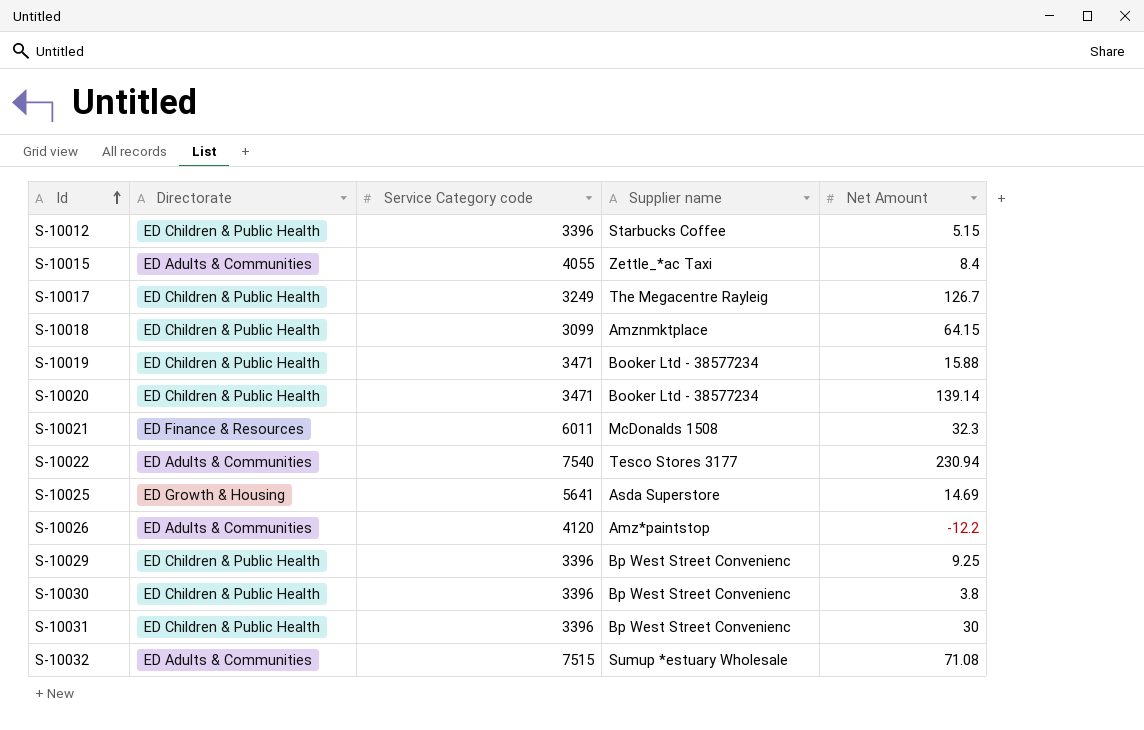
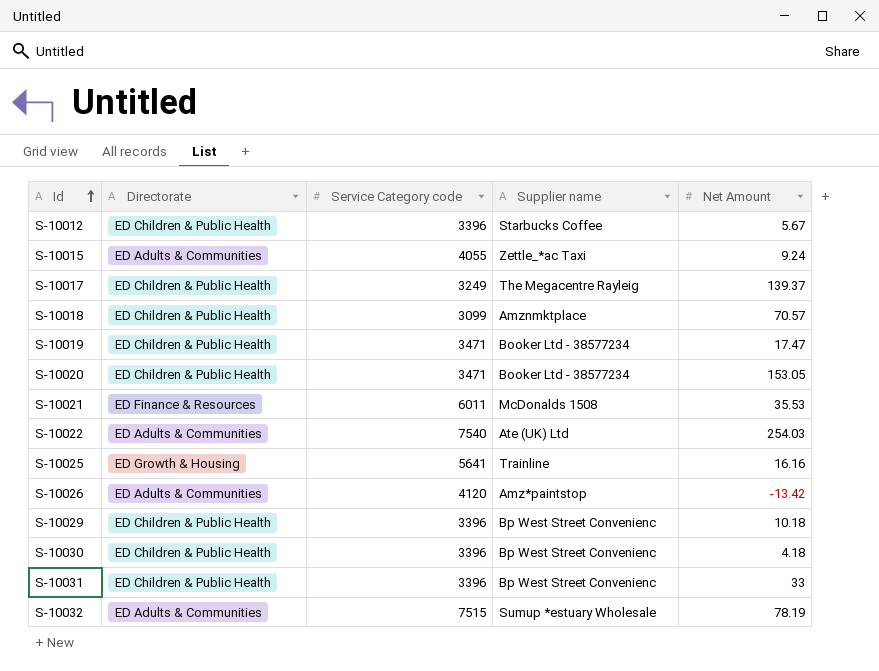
S-10012 | Net Amount: 5.15 -> 5.67
S-10015 | Net Amount: 8.4 -> 9.24
S-10017 | Net Amount: 126.7 -> 139.37
S-10018 | Net Amount: 64.15 -> 70.57
S-10019 | Net Amount: 15.88 -> 17.47
S-10020 | Net Amount: 139.14 -> 153.05
S-10021 | Net Amount: 32.3 -> 35.53
S-10022 | Supplier name: Tesco Stores 3177 -> Ate (UK) Ltd
S-10022 | Net Amount: 230.94 -> 254.03
S-10025 | Supplier name: Asda Superstore -> Trainline
S-10025 | Net Amount: 14.69 -> 16.16
S-10026 | Net Amount: -12.2 -> -13.42
S-10029 | Net Amount: 9.25 -> 10.18
S-10030 | Net Amount: 3.8 -> 4.18
S-10031 | Net Amount: 30 -> 33
S-10032 | Net Amount: 71.08 -> 78.19

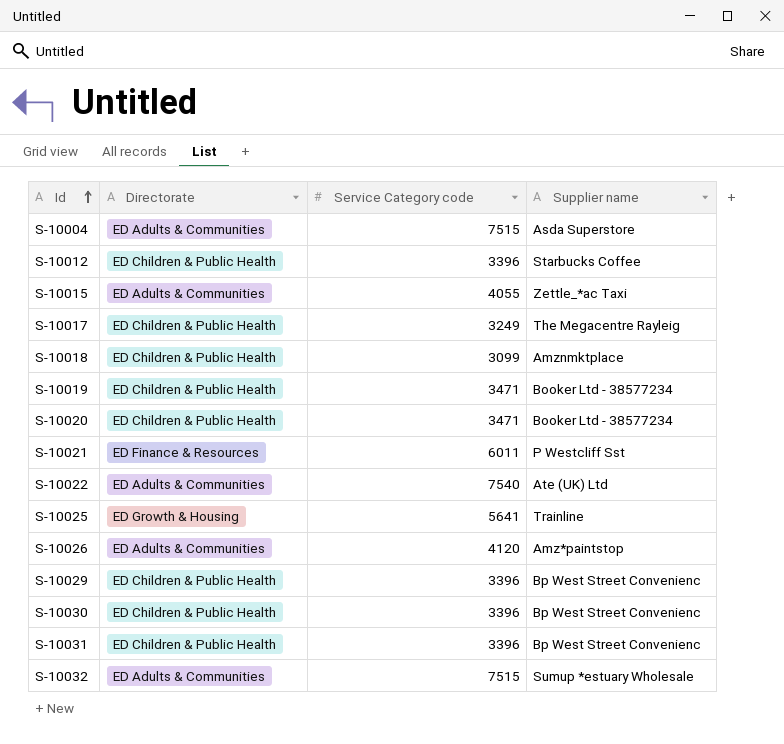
column Net Amount | position: 5 -> none
row S-10004: none -> ED Adults & Communities | 7515 | Asda Superstore
S-10021 | Supplier name: McDonalds 1508 -> P Westcliff Sst

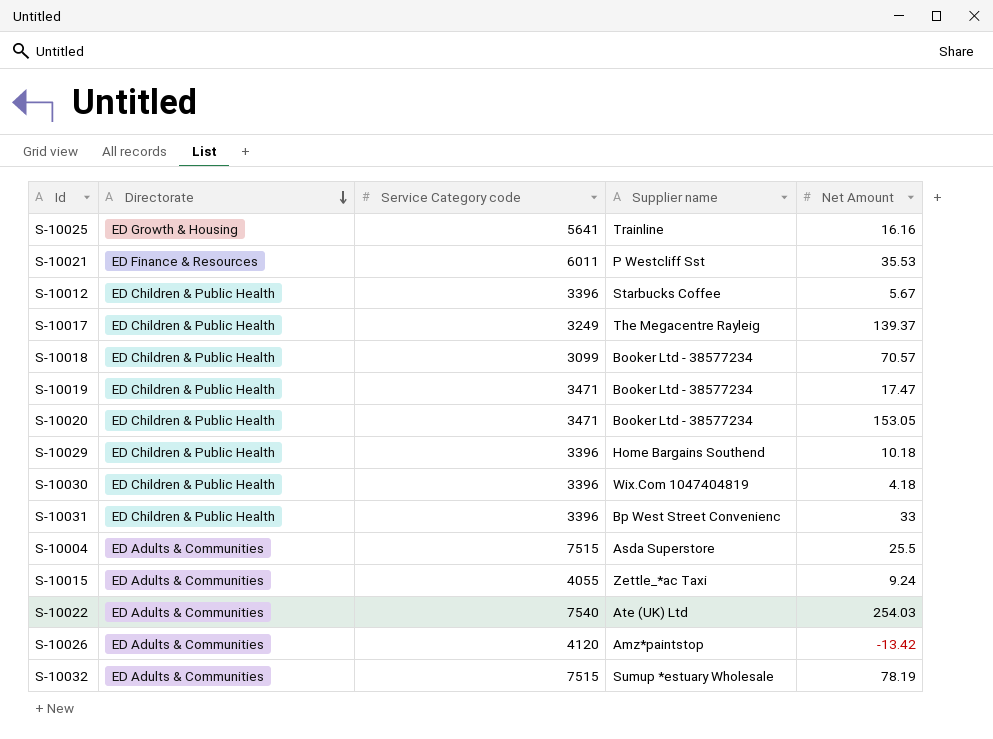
row order: Id ascending -> Directorate descending
column Net Amount | position: none -> 5
S-10018 | Supplier name: Amznmktplace -> Booker Ltd - 38577234
S-10029 | Supplier name: Bp West Street Convenienc -> Home Bargains Southend
S-10030 | Supplier name: Bp West Street Convenienc -> Wix.Com 1047404819

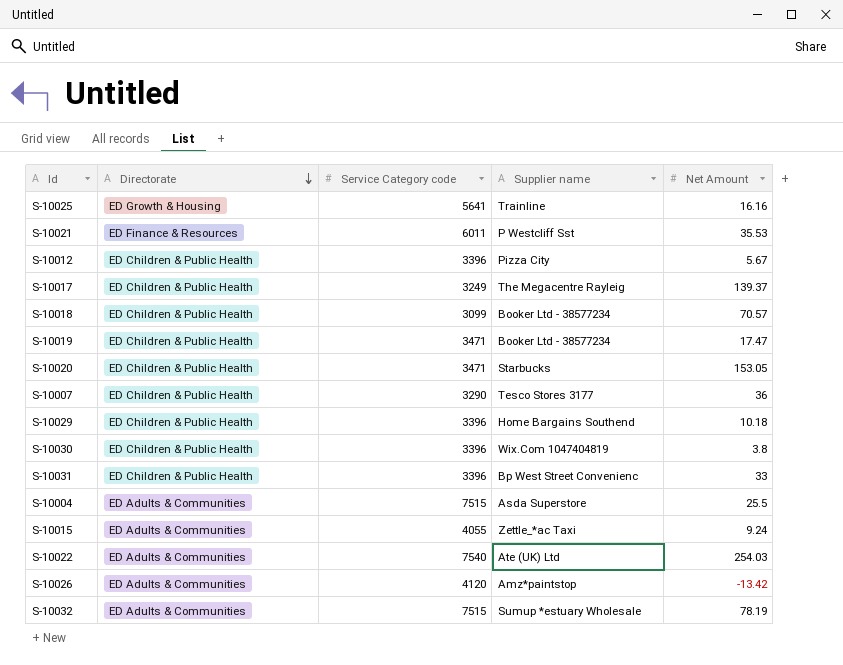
S-10012 | Supplier name: Starbucks Coffee -> Pizza City
S-10020 | Supplier name: Booker Ltd - 38577234 -> Starbucks
row S-10007: none -> ED Children & Public Health | 3290 | Tesco Stores 3177 | 36
S-10030 | Net Amount: 4.18 -> 3.8

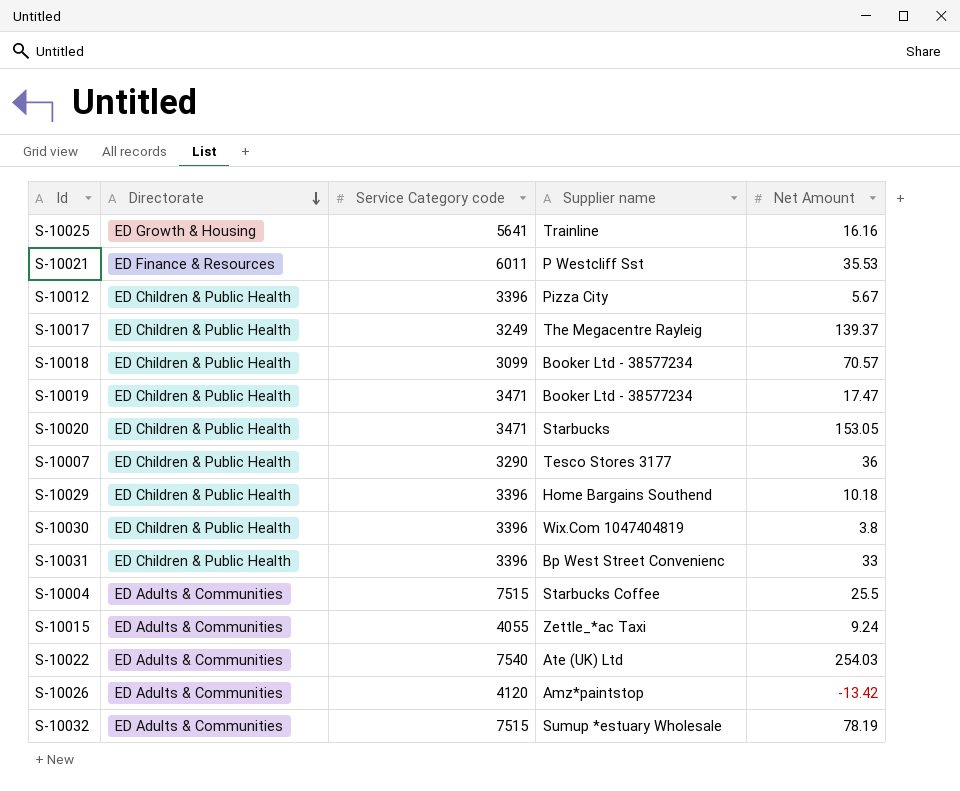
S-10004 | Supplier name: Asda Superstore -> Starbucks Coffee

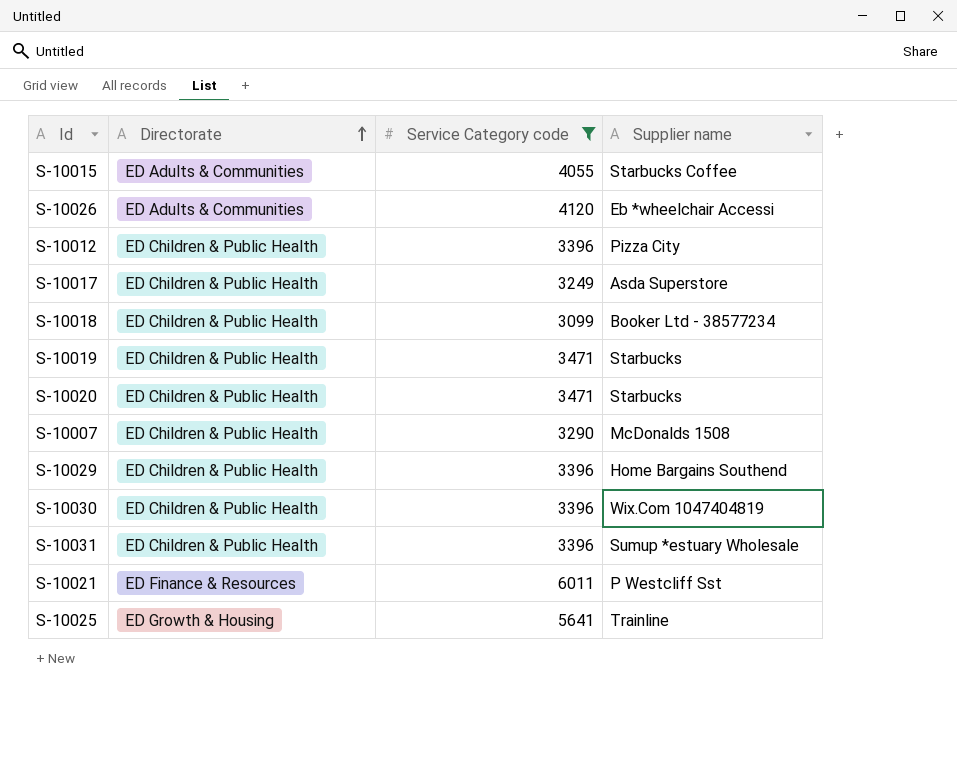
filter: none -> Service Category code <= 6011
row order: Directorate descending -> Directorate ascending
column Net Amount | position: 5 -> none
S-10015 | Supplier name: Zettle_*ac Taxi -> Starbucks Coffee
S-10026 | Supplier name: Amz*paintstop -> Eb *wheelchair Accessi
S-10017 | Supplier name: The Megacentre Rayleig -> Asda Superstore
S-10019 | Supplier name: Booker Ltd - 38577234 -> Starbucks
S-10007 | Supplier name: Tesco Stores 3177 -> McDonalds 1508
S-10031 | Supplier name: Bp West Street Convenienc -> Sumup *estuary Wholesale

